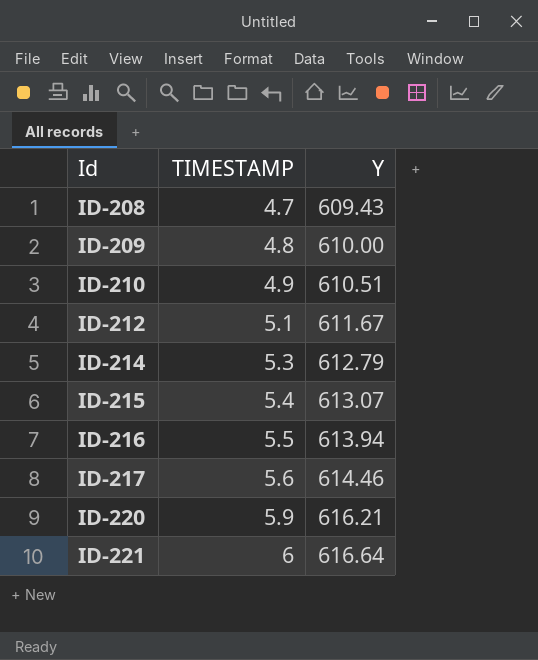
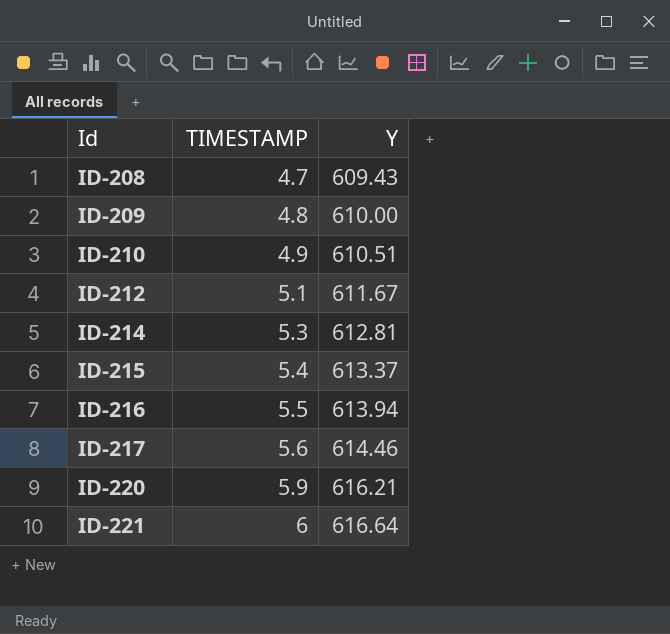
ID-214 | Y: 612.79 -> 612.81
ID-215 | Y: 613.07 -> 613.37

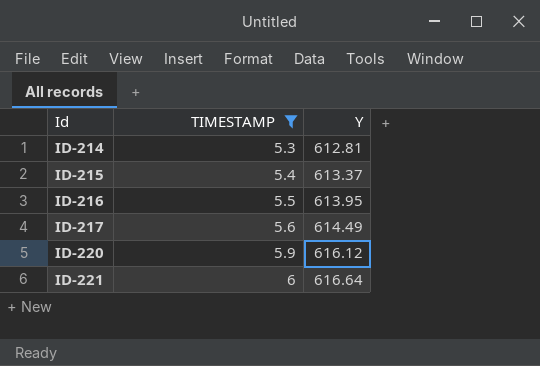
filter: none -> TIMESTAMP >= 5.3
ID-216 | Y: 613.94 -> 613.95
ID-217 | Y: 614.46 -> 614.49
ID-220 | Y: 616.21 -> 616.12

